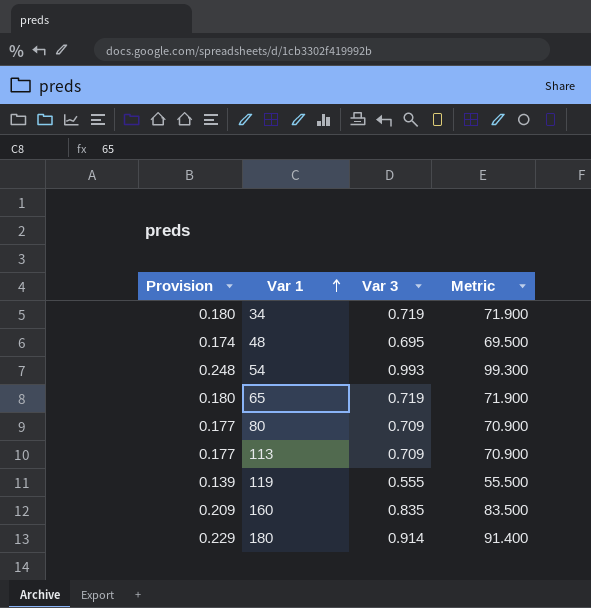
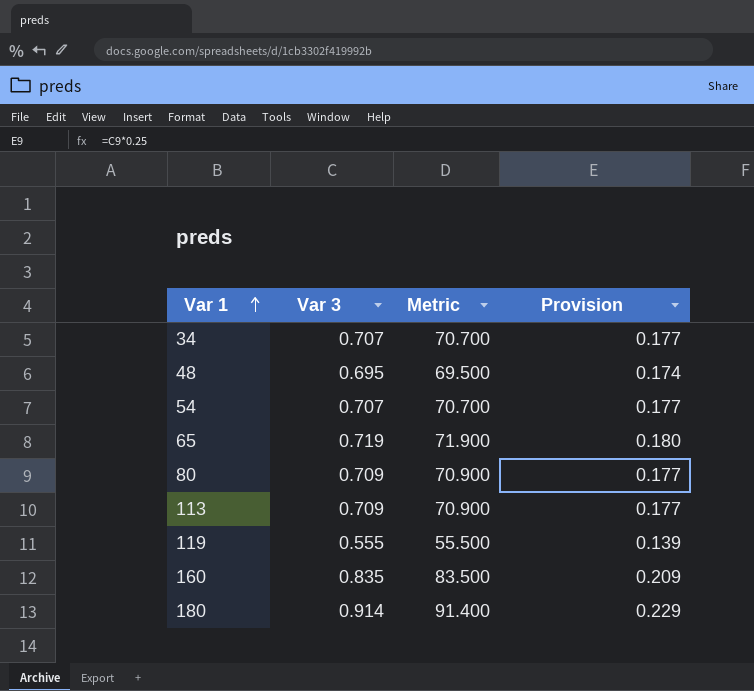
column Provision | position: 1 -> 4
34 | Var 3: 0.719 -> 0.707
34 | Metric: 71.900 -> 70.700
34 | Provision: 0.180 -> 0.177
54 | Var 3: 0.993 -> 0.707
54 | Metric: 99.300 -> 70.700
54 | Provision: 0.248 -> 0.177

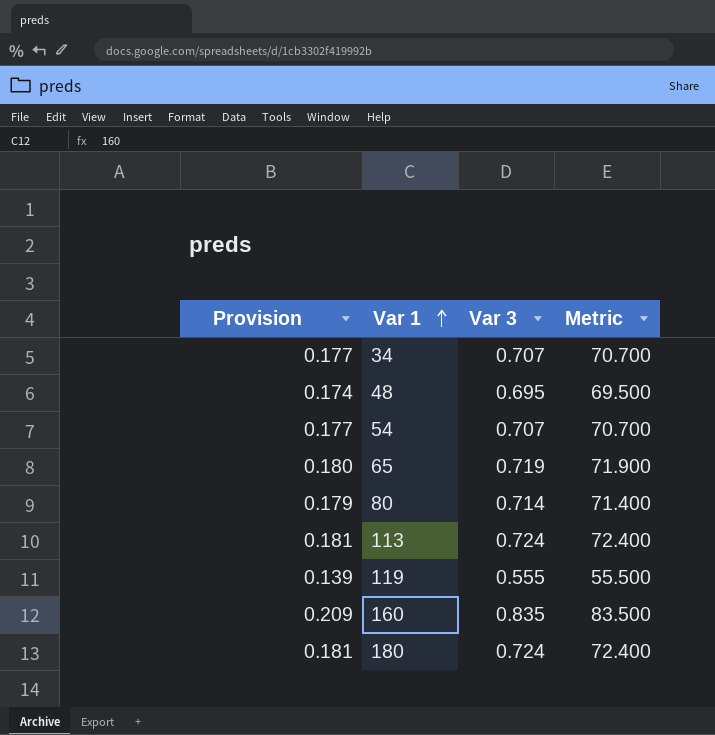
column Provision | position: 4 -> 1
80 | Provision: 0.177 -> 0.179
80 | Var 3: 0.709 -> 0.714
80 | Metric: 70.900 -> 71.400
113 | Provision: 0.177 -> 0.181
113 | Var 3: 0.709 -> 0.724
113 | Metric: 70.900 -> 72.400
180 | Provision: 0.229 -> 0.181
180 | Var 3: 0.914 -> 0.724
180 | Metric: 91.400 -> 72.400

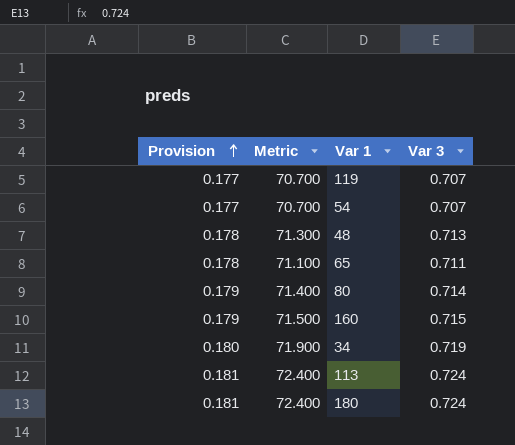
row order: Var 1 ascending -> Provision ascending
column Metric | position: 4 -> 2
119 | Provision: 0.139 -> 0.177
119 | Metric: 55.500 -> 70.700
119 | Var 3: 0.555 -> 0.707
48 | Provision: 0.174 -> 0.178
48 | Metric: 69.500 -> 71.300
48 | Var 3: 0.695 -> 0.713
65 | Provision: 0.180 -> 0.178
65 | Metric: 71.900 -> 71.100
65 | Var 3: 0.719 -> 0.711
160 | Provision: 0.209 -> 0.179
160 | Metric: 83.500 -> 71.500
160 | Var 3: 0.835 -> 0.715
34 | Provision: 0.177 -> 0.180
34 | Metric: 70.700 -> 71.900
34 | Var 3: 0.707 -> 0.719

